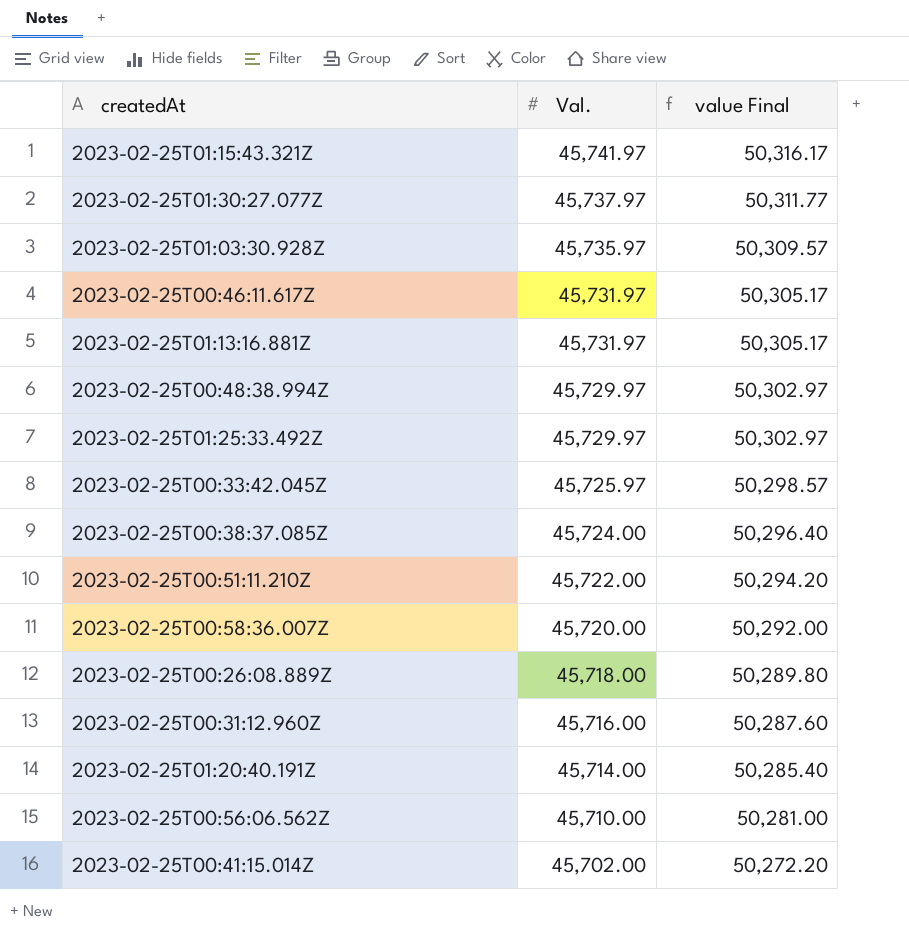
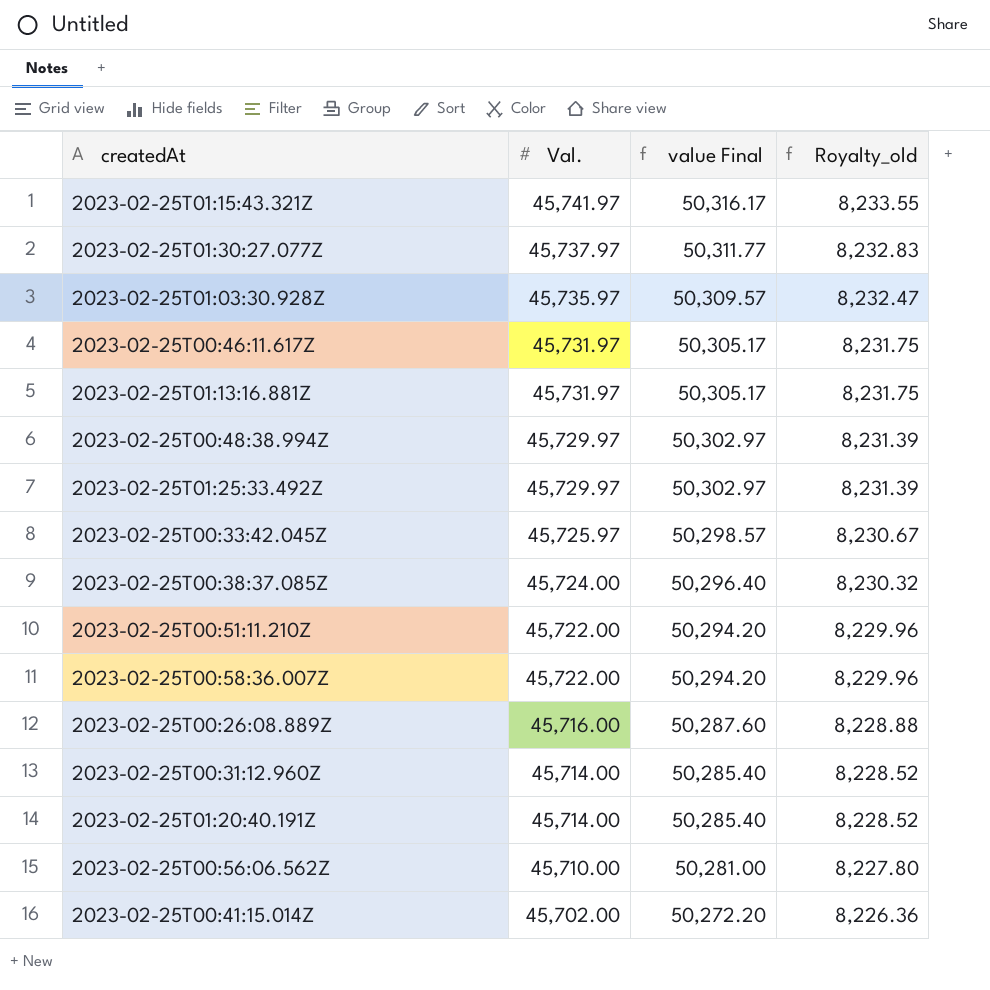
column Royalty_old | formula: none -> [Val.] * 0.18
2023-02-25T00:58:36.007Z | Val.: 45,720.00 -> 45,722.00
2023-02-25T00:58:36.007Z | value Final: 50,292.00 -> 50,294.20
2023-02-25T00:26:08.889Z | Val.: 45,718.00 -> 45,716.00
2023-02-25T00:26:08.889Z | value Final: 50,289.80 -> 50,287.60
2023-02-25T00:31:12.960Z | Val.: 45,716.00 -> 45,714.00
2023-02-25T00:31:12.960Z | value Final: 50,287.60 -> 50,285.40

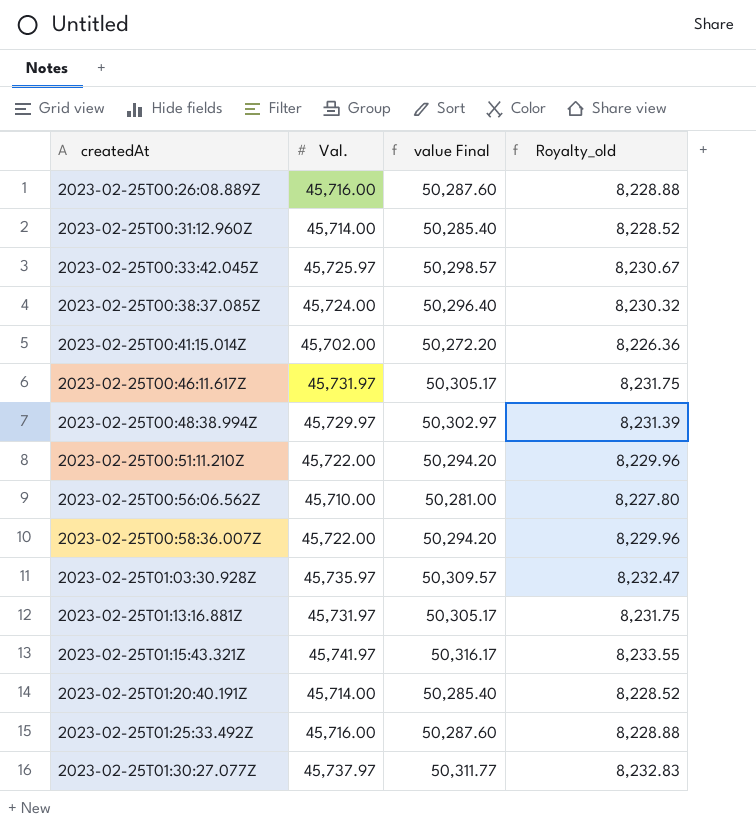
row order: Val. descending -> createdAt ascending
2023-02-25T01:25:33.492Z | Val.: 45,729.97 -> 45,716.00
2023-02-25T01:25:33.492Z | value Final: 50,302.97 -> 50,287.60
2023-02-25T01:25:33.492Z | Royalty_old: 8,231.39 -> 8,228.88

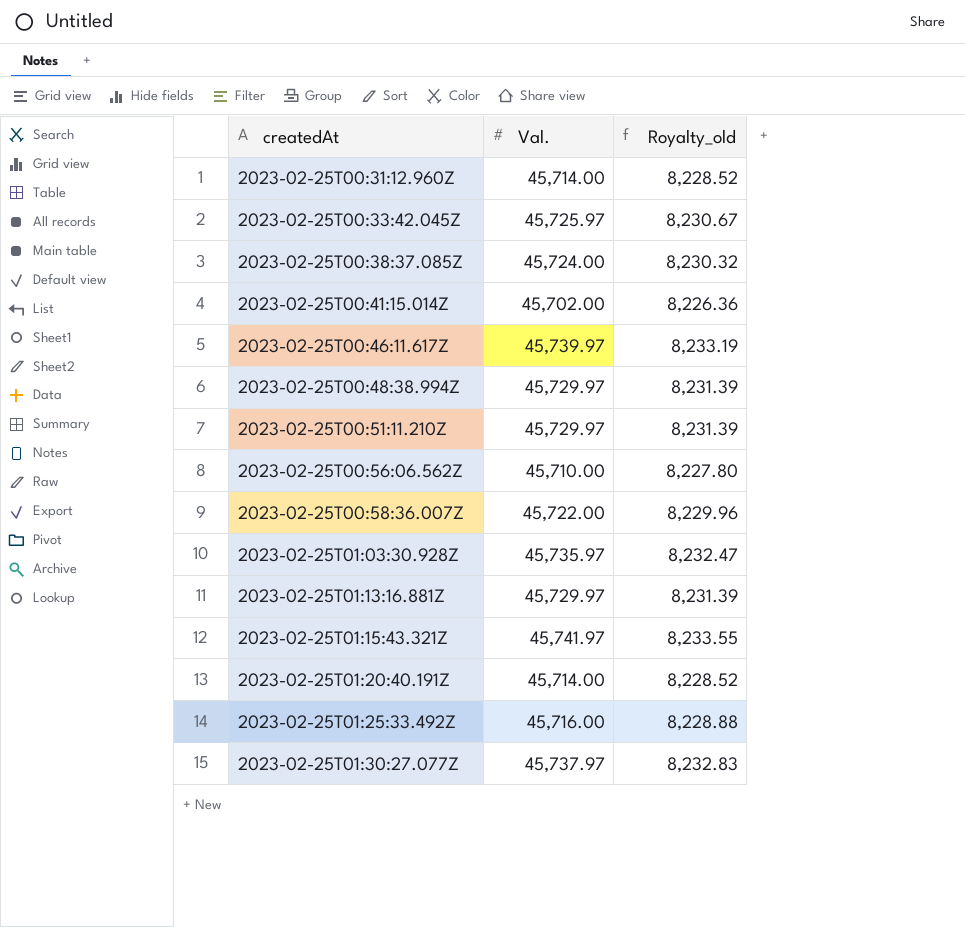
column value Final | formula: [Val.] * 1.1 -> none
row 2023-02-25T00:26:08.889Z: 45,716.00 | 50,287.60 | 8,228.88 -> none
2023-02-25T00:46:11.617Z | Val.: 45,731.97 -> 45,739.97
2023-02-25T00:46:11.617Z | Royalty_old: 8,231.75 -> 8,233.19
2023-02-25T00:51:11.210Z | Val.: 45,722.00 -> 45,729.97
2023-02-25T00:51:11.210Z | Royalty_old: 8,229.96 -> 8,231.39
2023-02-25T01:13:16.881Z | Val.: 45,731.97 -> 45,729.97
2023-02-25T01:13:16.881Z | Royalty_old: 8,231.75 -> 8,231.39

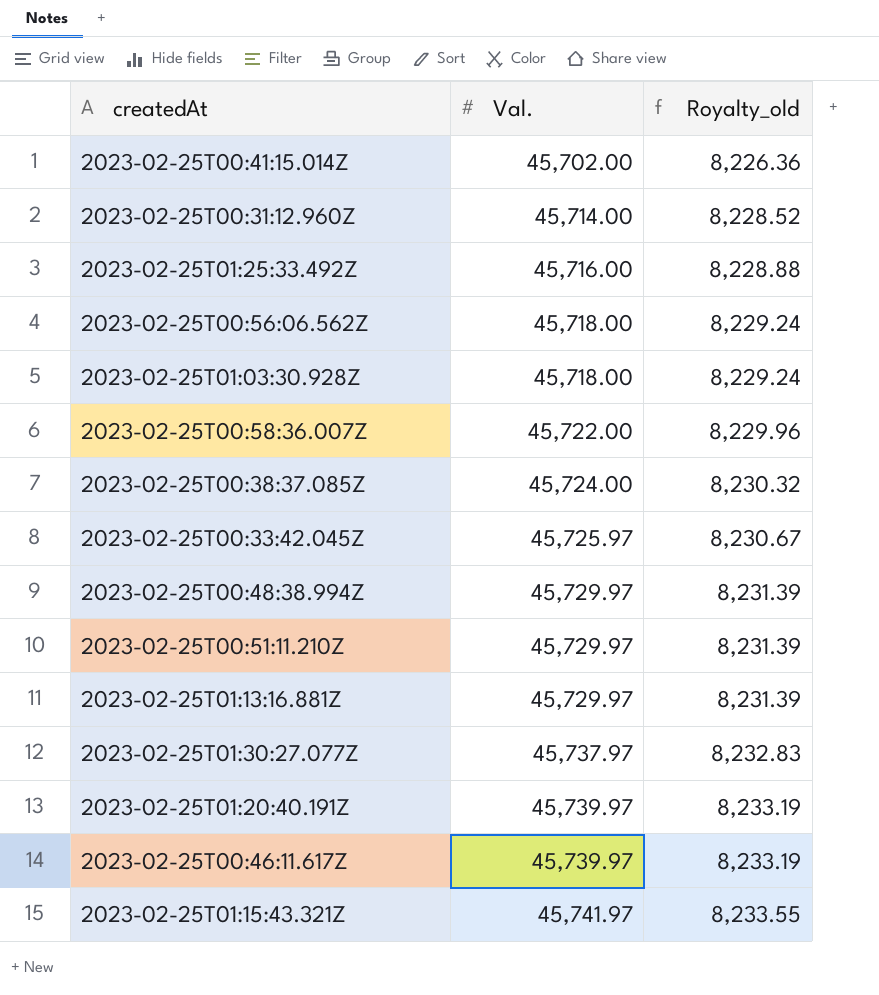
row order: createdAt ascending -> Val. ascending
2023-02-25T00:56:06.562Z | Val.: 45,710.00 -> 45,718.00
2023-02-25T00:56:06.562Z | Royalty_old: 8,227.80 -> 8,229.24
2023-02-25T01:03:30.928Z | Val.: 45,735.97 -> 45,718.00
2023-02-25T01:03:30.928Z | Royalty_old: 8,232.47 -> 8,229.24
2023-02-25T01:20:40.191Z | Val.: 45,714.00 -> 45,739.97
2023-02-25T01:20:40.191Z | Royalty_old: 8,228.52 -> 8,233.19

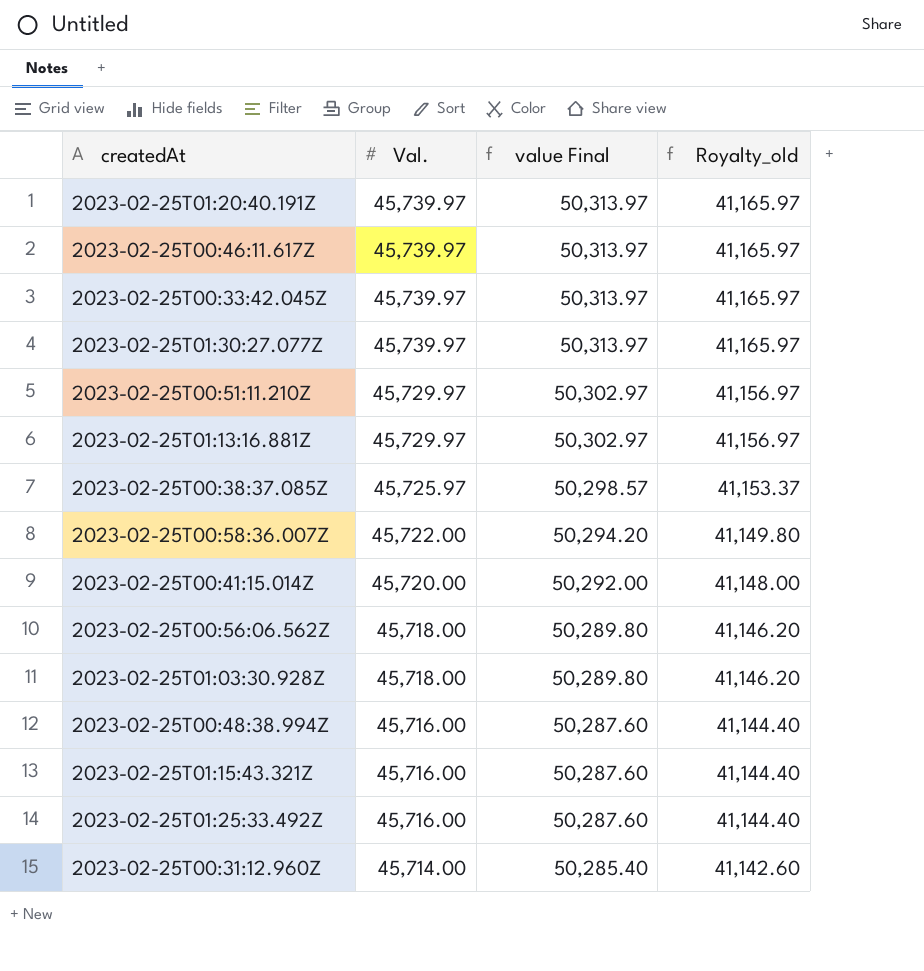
row order: Val. ascending -> Val. descending
column value Final | formula: none -> [Val.] * 1.1
column Royalty_old | formula: [Val.] * 0.18 -> [Val.] * 0.9
2023-02-25T00:33:42.045Z | Val.: 45,725.97 -> 45,739.97
2023-02-25T01:30:27.077Z | Val.: 45,737.97 -> 45,739.97
2023-02-25T00:38:37.085Z | Val.: 45,724.00 -> 45,725.97
2023-02-25T00:41:15.014Z | Val.: 45,702.00 -> 45,720.00
2023-02-25T00:48:38.994Z | Val.: 45,729.97 -> 45,716.00
2023-02-25T01:15:43.321Z | Val.: 45,741.97 -> 45,716.00

